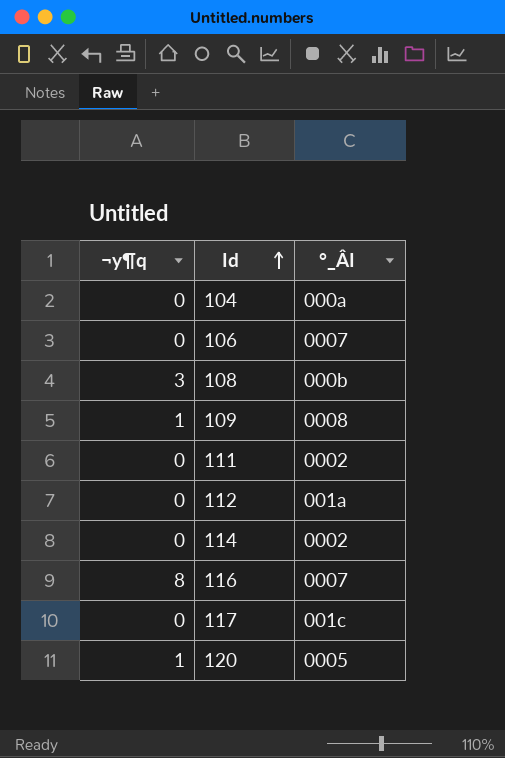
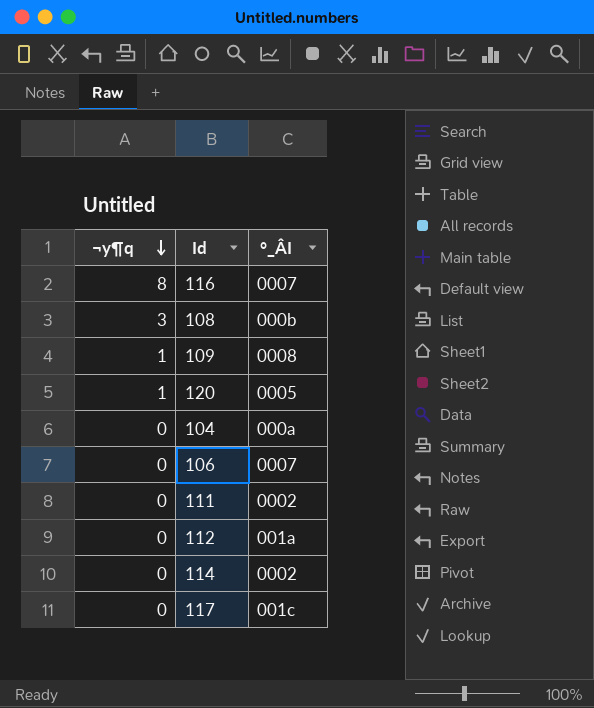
row order: Id ascending -> ¬y¶q descending

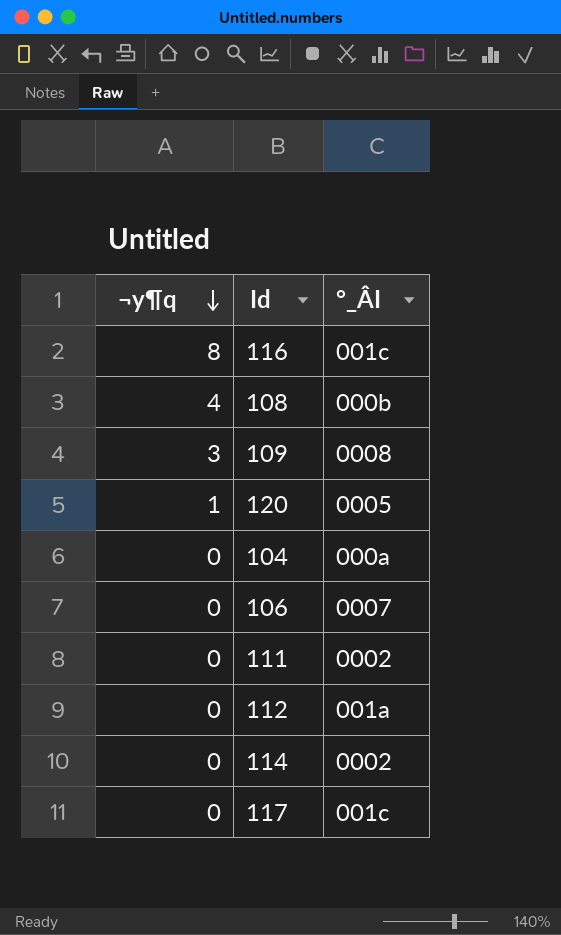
116 | °_ÂI: 0007 -> 001c
108 | ¬y¶q: 3 -> 4
109 | ¬y¶q: 1 -> 3

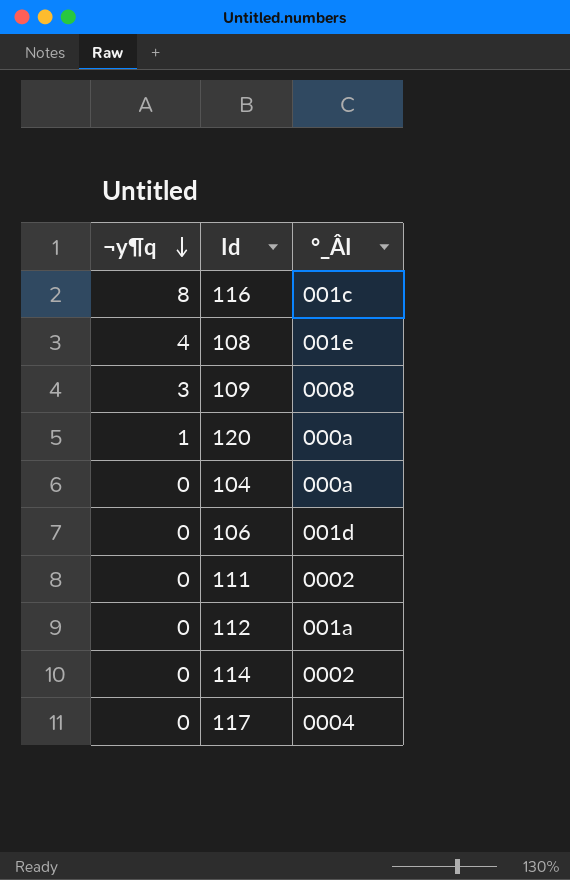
108 | °_ÂI: 000b -> 001e
120 | °_ÂI: 0005 -> 000a
106 | °_ÂI: 0007 -> 001d
117 | °_ÂI: 001c -> 0004

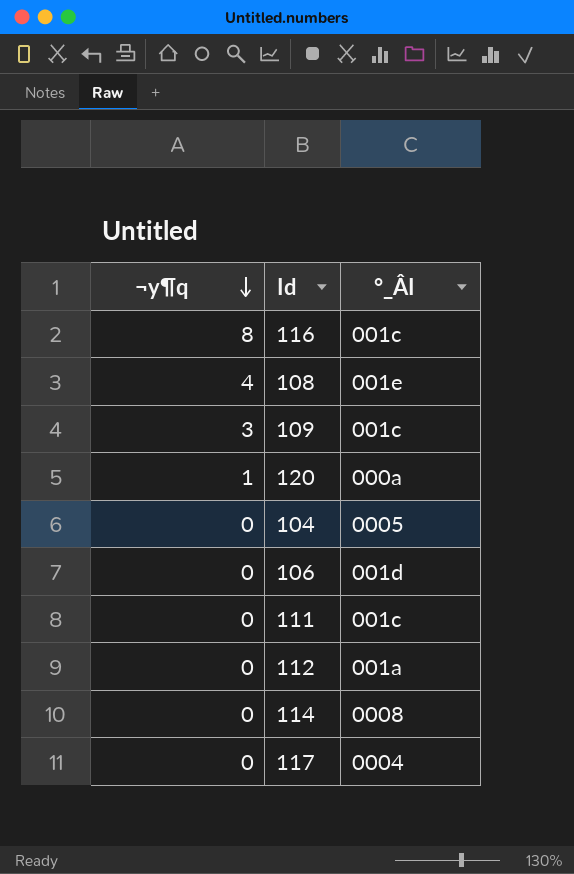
109 | °_ÂI: 0008 -> 001c
104 | °_ÂI: 000a -> 0005
111 | °_ÂI: 0002 -> 001c
114 | °_ÂI: 0002 -> 0008

